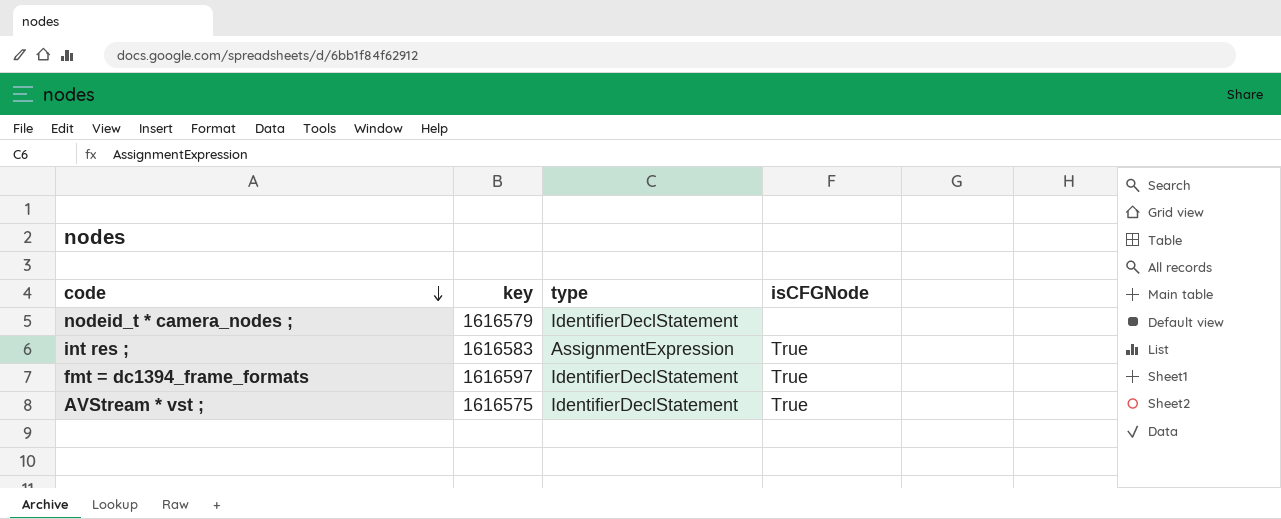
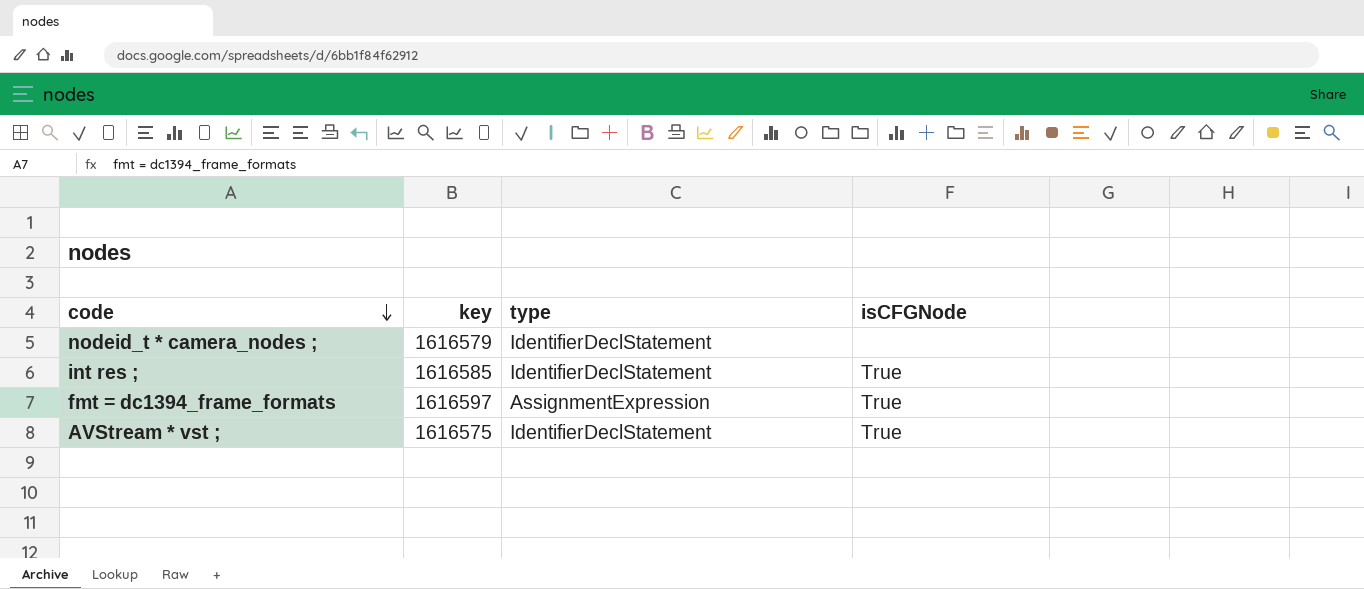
int res ; | key: 1616583 -> 1616585
int res ; | type: AssignmentExpression -> IdentifierDeclStatement
fmt = dc1394_frame_formats | type: IdentifierDeclStatement -> AssignmentExpression

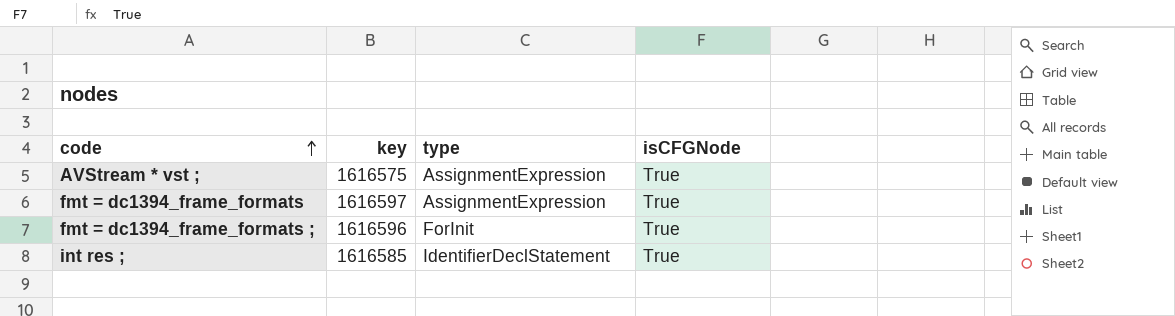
row order: code descending -> code ascending
row nodeid_t * camera_nodes ;: 1616579 | IdentifierDeclStatement | none -> none
AVStream * vst ; | type: IdentifierDeclStatement -> AssignmentExpression
row fmt = dc1394_frame_formats ;: none -> 1616596 | ForInit | True

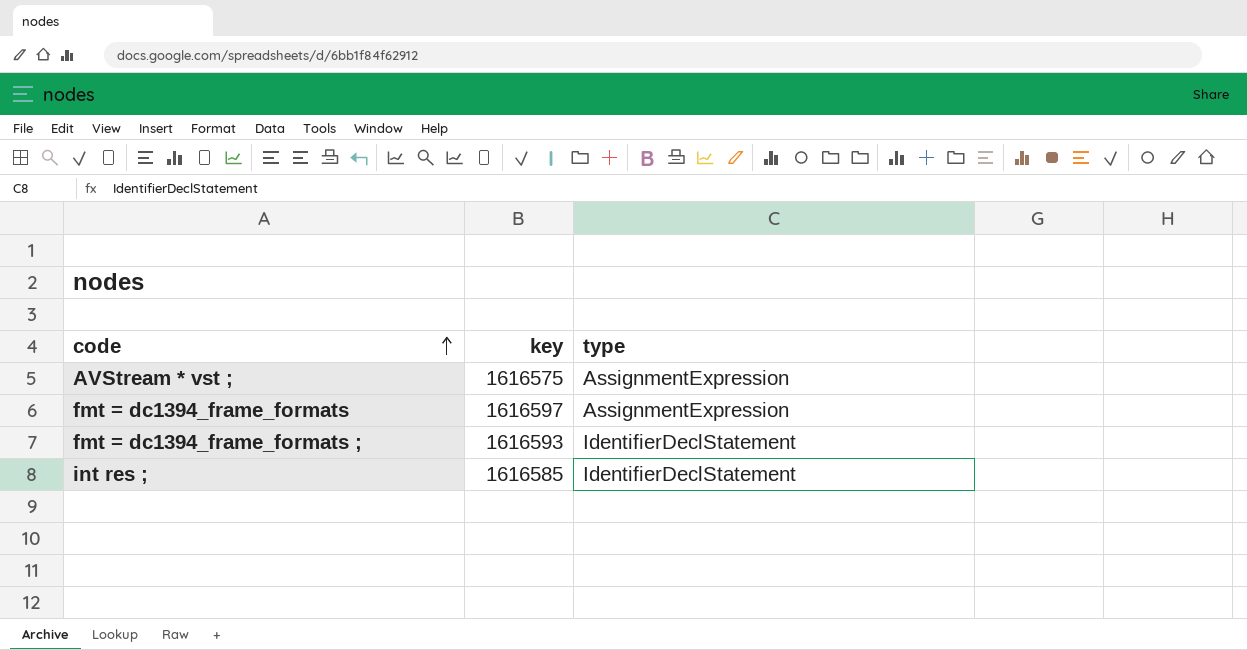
column isCFGNode | position: 4 -> none
fmt = dc1394_frame_formats ; | key: 1616596 -> 1616593
fmt = dc1394_frame_formats ; | type: ForInit -> IdentifierDeclStatement

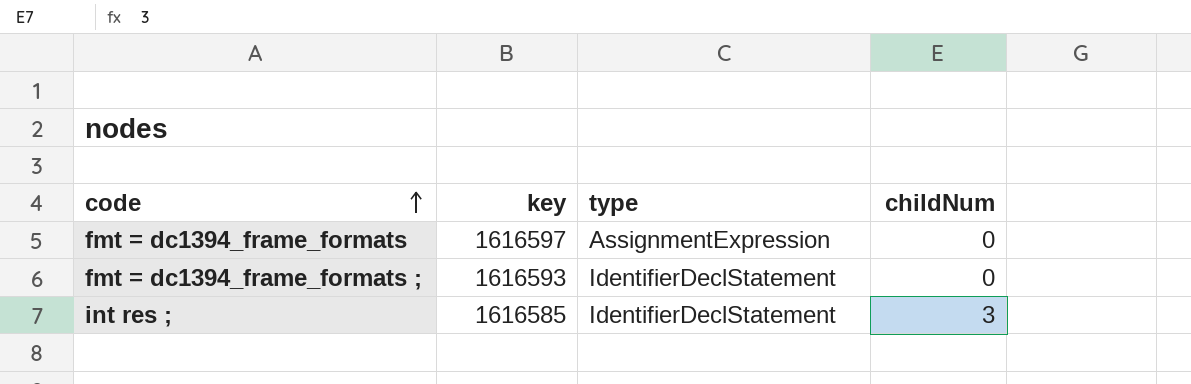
column childNum | position: none -> 4
row AVStream * vst ;: 1616575 | AssignmentExpression -> none

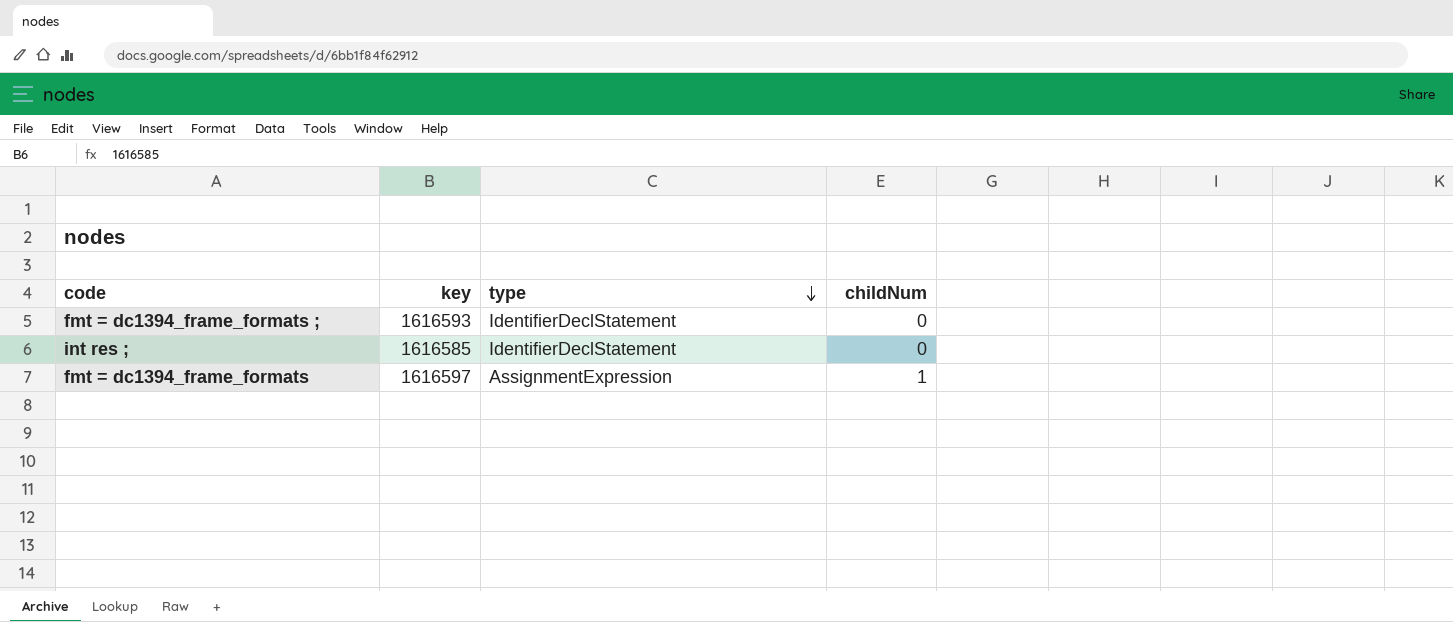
row order: code ascending -> type descending
int res ; | childNum: 3 -> 0
fmt = dc1394_frame_formats | childNum: 0 -> 1

